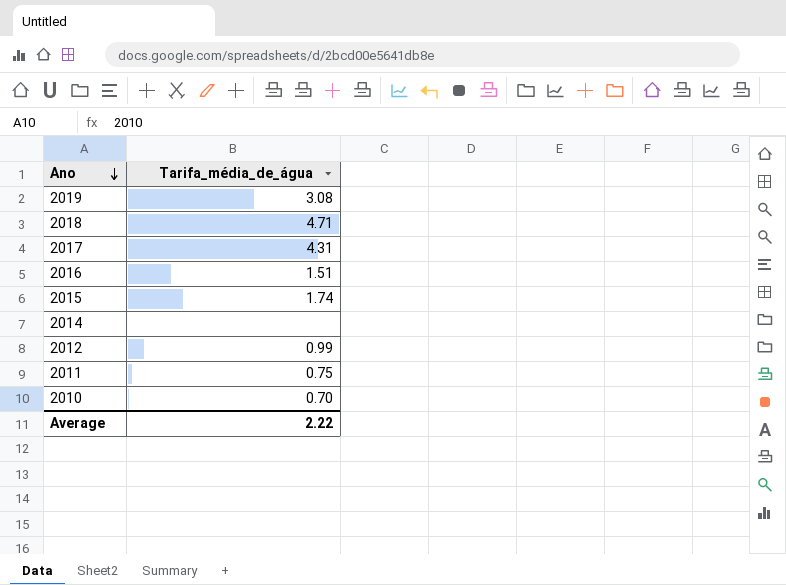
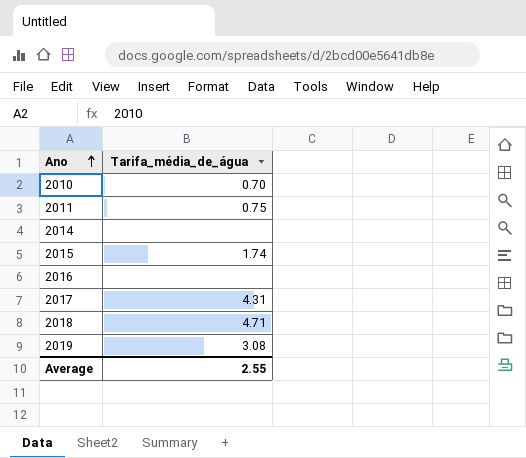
row order: Ano descending -> Ano ascending
row 2012: 0.99 -> none
2016 | Tarifa_média_de_água: 1.51 -> none
Average | Tarifa_média_de_água: 2.22 -> 2.55

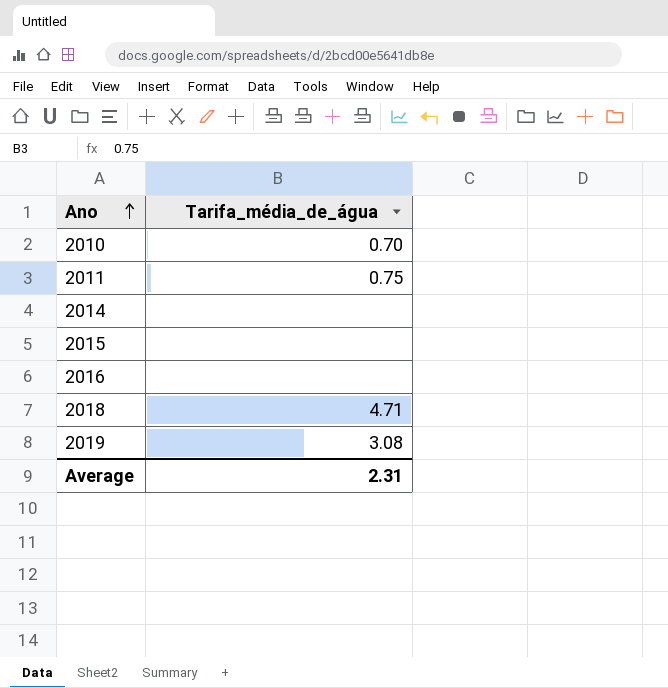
row 2017: 4.31 -> none
2015 | Tarifa_média_de_água: 1.74 -> none
Average | Tarifa_média_de_água: 2.55 -> 2.31

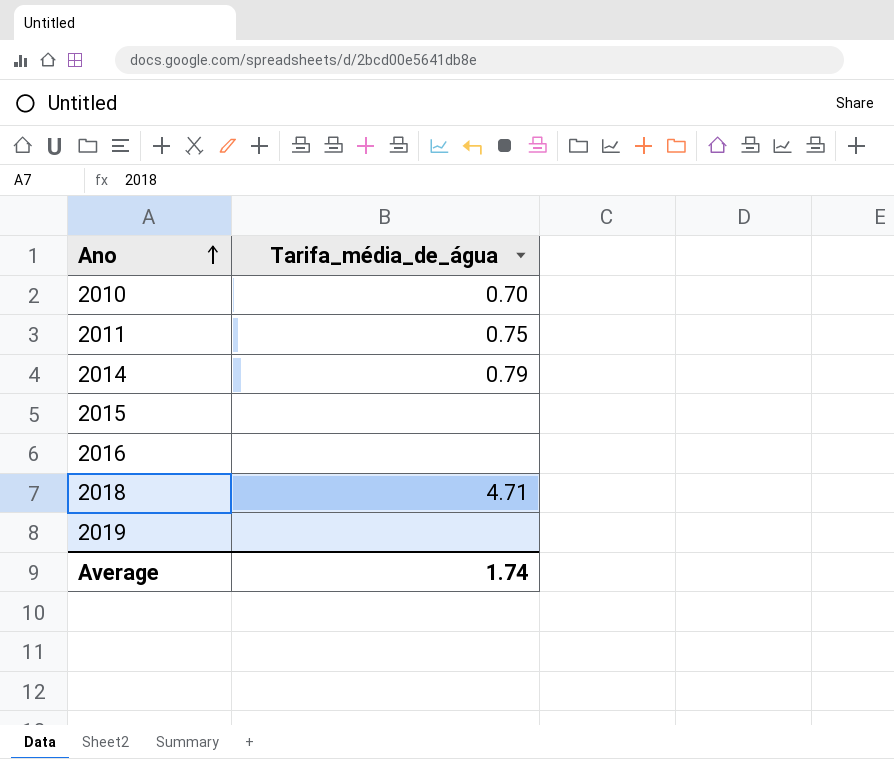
2014 | Tarifa_média_de_água: none -> 0.79
2019 | Tarifa_média_de_água: 3.08 -> none
Average | Tarifa_média_de_água: 2.31 -> 1.74

